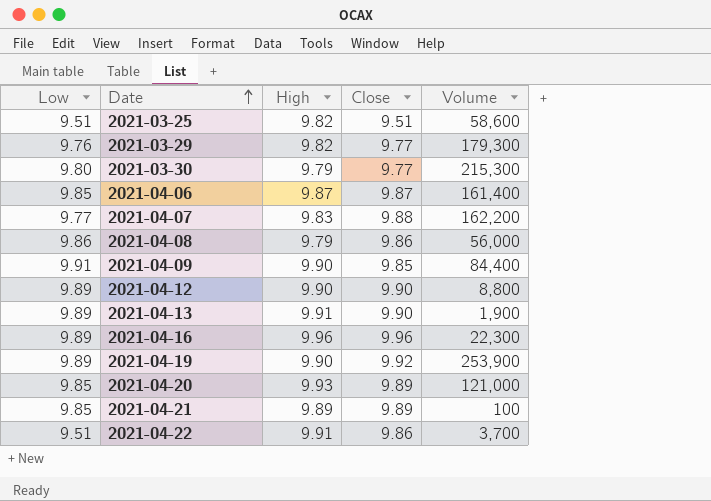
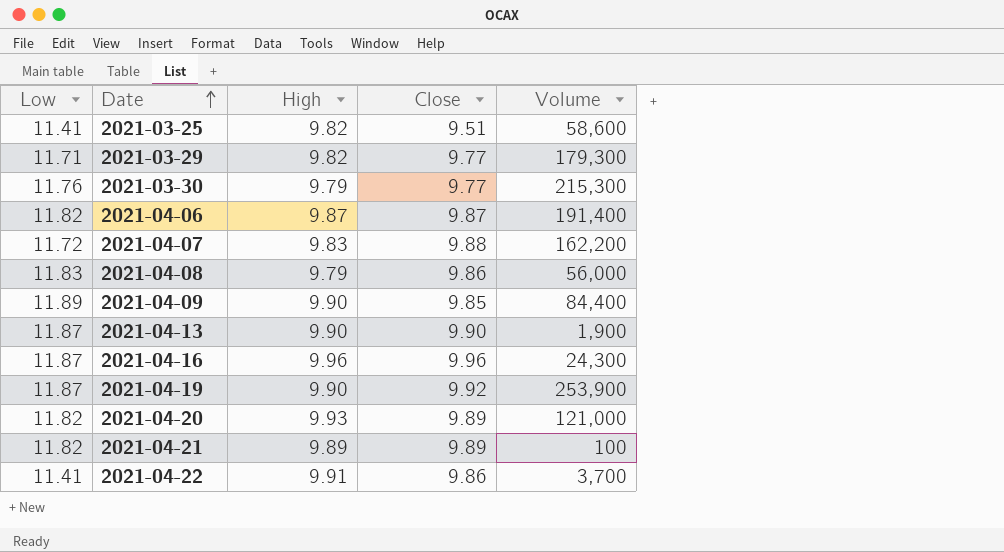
row 2021-04-12: 9.89 | 9.90 | 9.90 | 8,800 -> none
2021-03-25 | Low: 9.51 -> 11.41
2021-03-29 | Low: 9.76 -> 11.71
2021-03-30 | Low: 9.80 -> 11.76
2021-04-06 | Low: 9.85 -> 11.82
2021-04-06 | Volume: 161,400 -> 191,400
2021-04-07 | Low: 9.77 -> 11.72
2021-04-08 | Low: 9.86 -> 11.83
2021-04-09 | Low: 9.91 -> 11.89
2021-04-13 | Low: 9.89 -> 11.87
2021-04-13 | High: 9.91 -> 9.90
2021-04-16 | Low: 9.89 -> 11.87
2021-04-16 | Volume: 22,300 -> 24,300
2021-04-19 | Low: 9.89 -> 11.87
2021-04-20 | Low: 9.85 -> 11.82
2021-04-21 | Low: 9.85 -> 11.82
2021-04-22 | Low: 9.51 -> 11.41

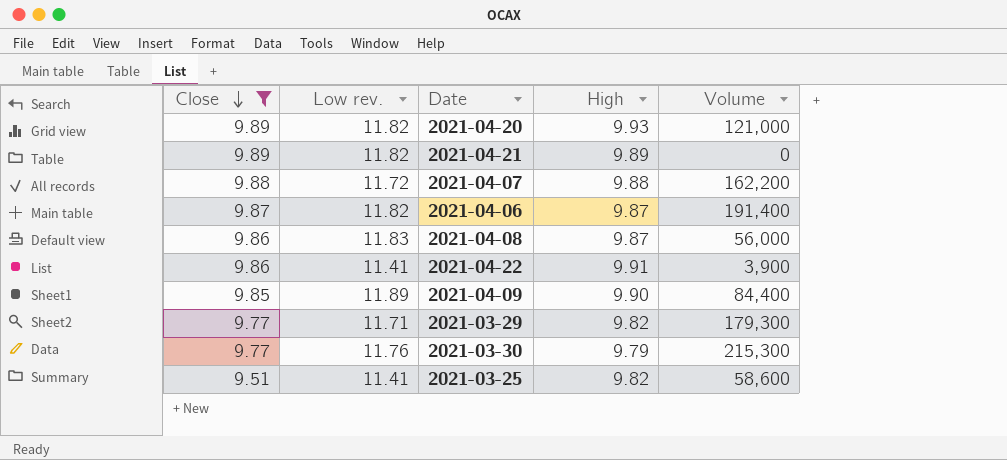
filter: none -> Close <= 9.89
row order: Date ascending -> Close descending
column Close | position: 4 -> 1
column name: Low -> Low rev.
2021-04-21 | Volume: 100 -> 0
2021-04-07 | High: 9.83 -> 9.88
2021-04-08 | High: 9.79 -> 9.87
2021-04-22 | Volume: 3,700 -> 3,900

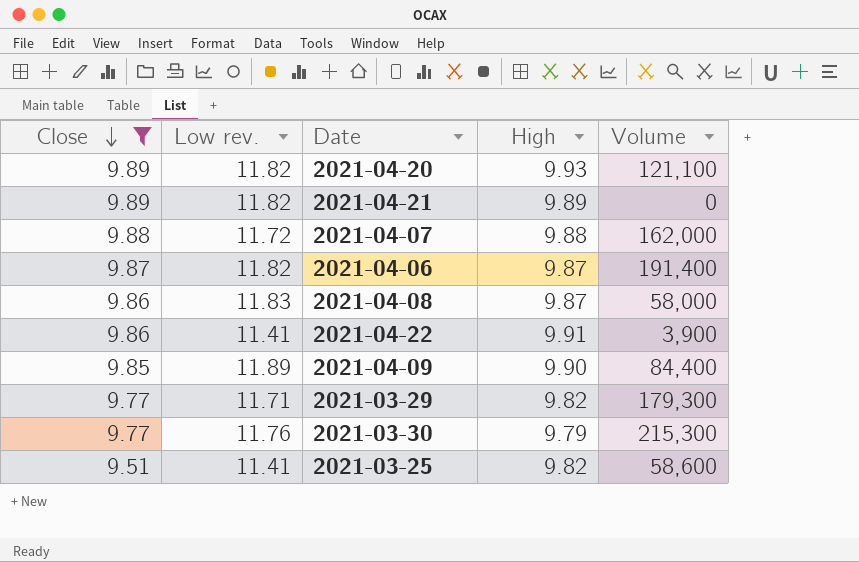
2021-04-20 | Volume: 121,000 -> 121,100
2021-04-07 | Volume: 162,200 -> 162,000
2021-04-08 | Volume: 56,000 -> 58,000

